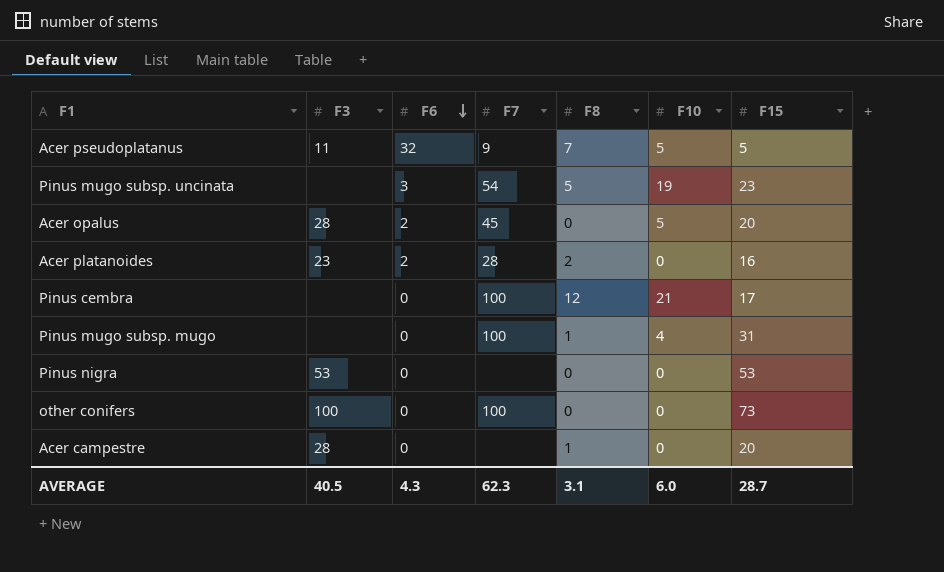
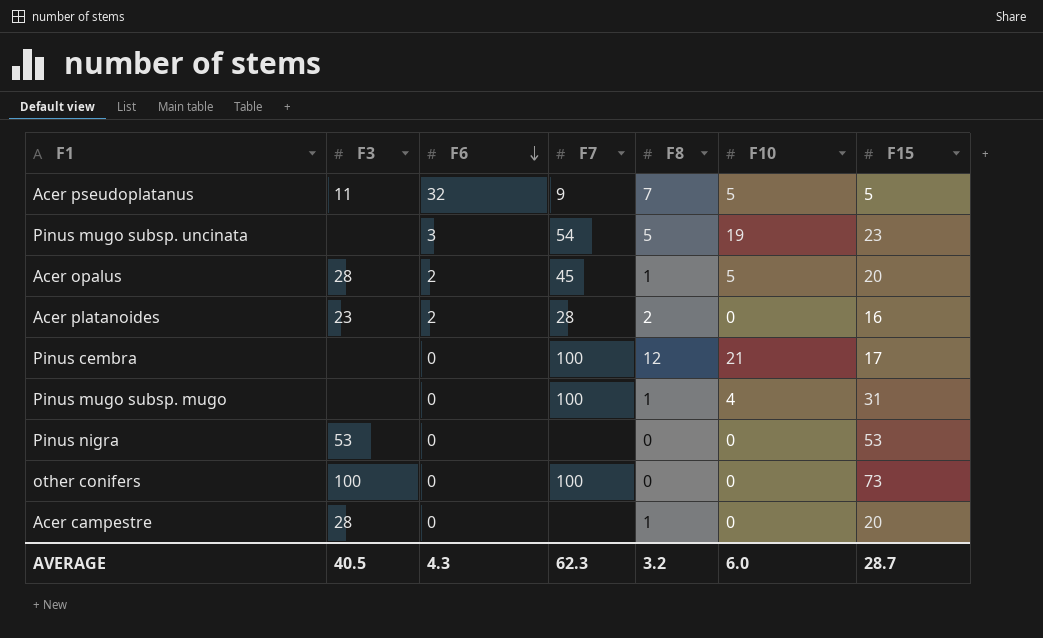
Acer opalus | F8: 0 -> 1
AVERAGE | F8: 3.1 -> 3.2

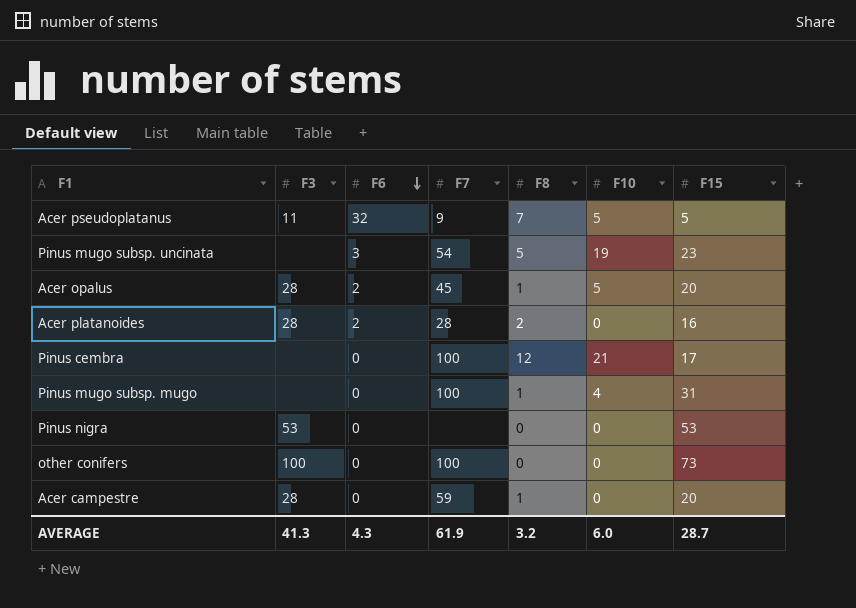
Acer platanoides | F3: 23 -> 28
Acer campestre | F7: none -> 59
AVERAGE | F3: 40.5 -> 41.3
AVERAGE | F7: 62.3 -> 61.9

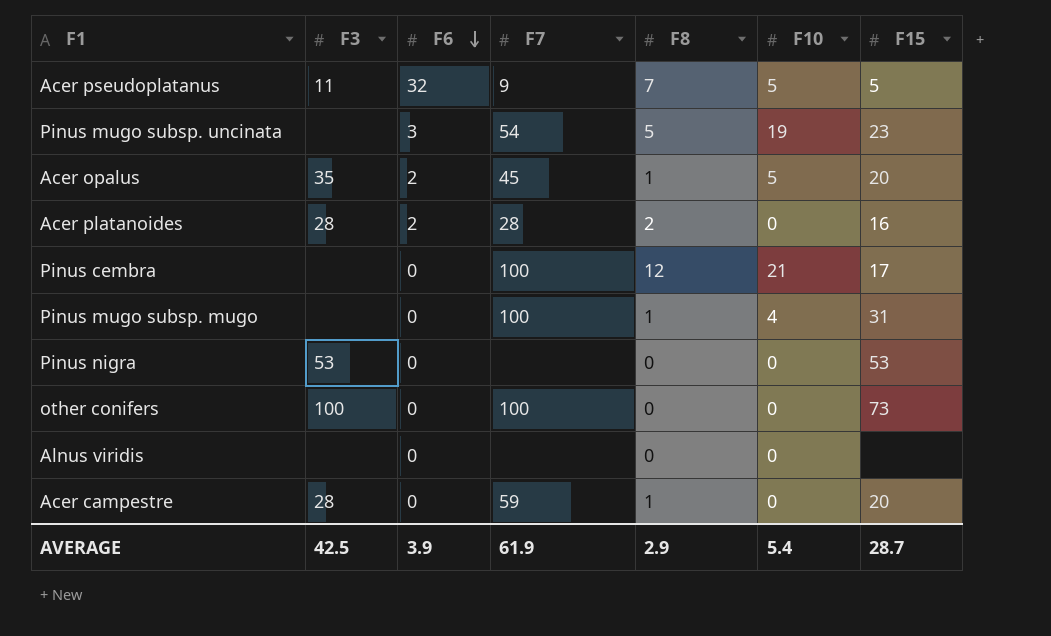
Acer opalus | F3: 28 -> 35
row Alnus viridis: none -> none | 0 | none | 0 | 0 | none
AVERAGE | F3: 41.3 -> 42.5
AVERAGE | F6: 4.3 -> 3.9
AVERAGE | F8: 3.2 -> 2.9
AVERAGE | F10: 6.0 -> 5.4

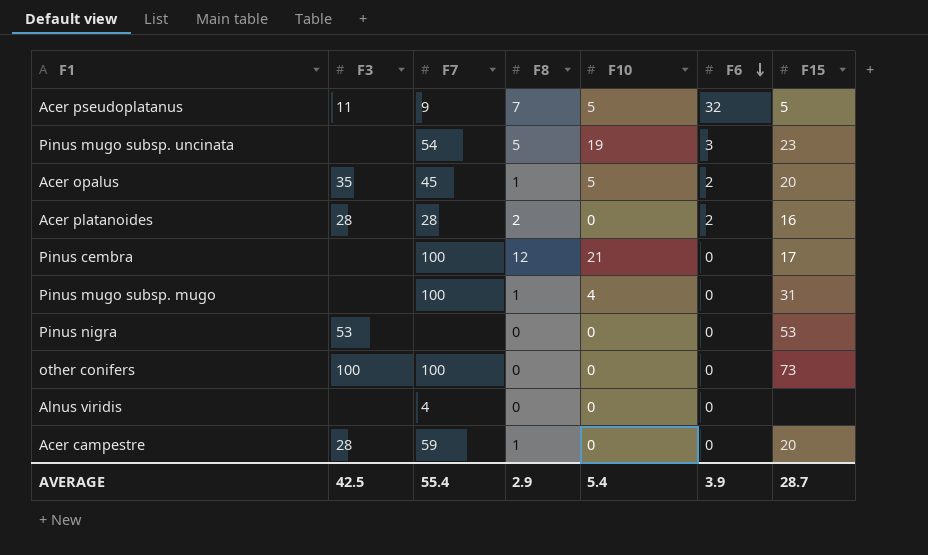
column F6 | position: 3 -> 6
Alnus viridis | F7: none -> 4
AVERAGE | F7: 61.9 -> 55.4

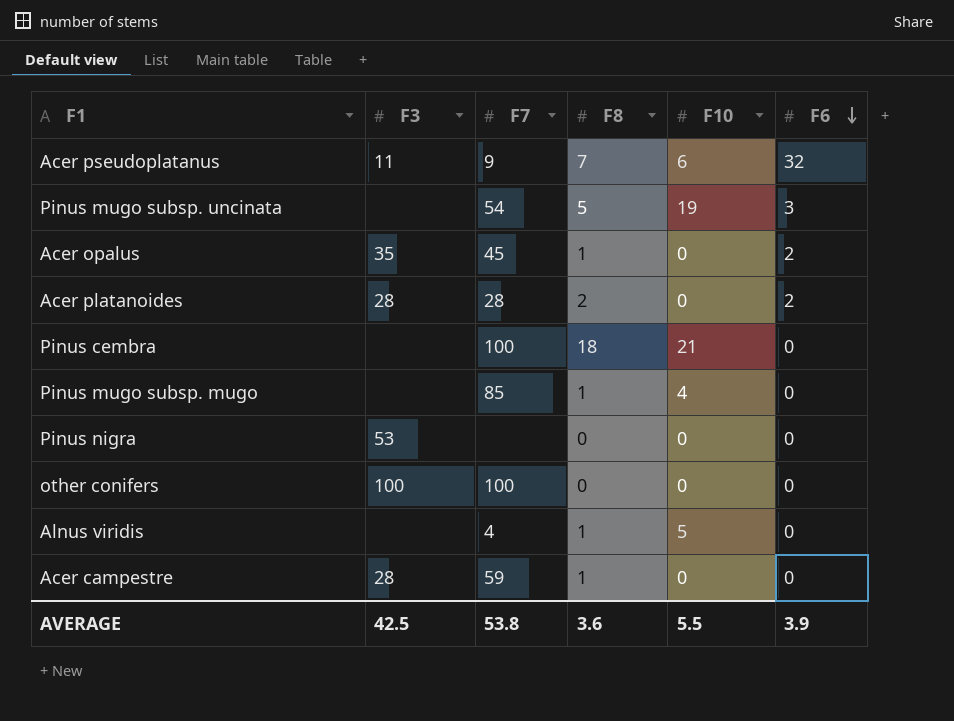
column F15 | position: 7 -> none
Acer pseudoplatanus | F10: 5 -> 6
Acer opalus | F10: 5 -> 0
Pinus cembra | F8: 12 -> 18
Pinus mugo subsp. mugo | F7: 100 -> 85
Alnus viridis | F8: 0 -> 1
Alnus viridis | F10: 0 -> 5
AVERAGE | F7: 55.4 -> 53.8
AVERAGE | F8: 2.9 -> 3.6
AVERAGE | F10: 5.4 -> 5.5

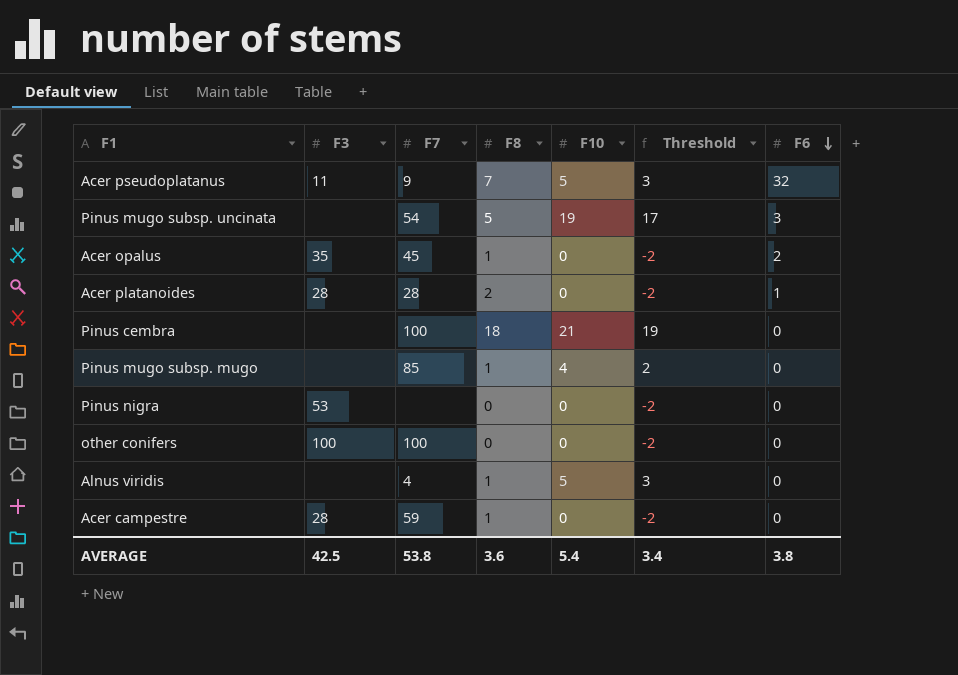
column Threshold | formula: none -> [F10] - 2
Acer pseudoplatanus | F10: 6 -> 5
Acer platanoides | F6: 2 -> 1
AVERAGE | F10: 5.5 -> 5.4
AVERAGE | F6: 3.9 -> 3.8

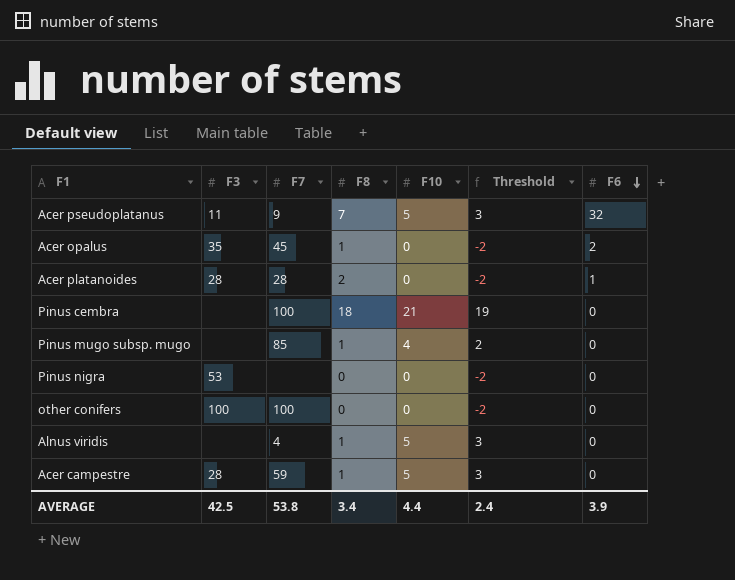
row Pinus mugo subsp. uncinata: none | 54 | 5 | 19 | 17 | 3 -> none
Acer campestre | F10: 0 -> 5
Acer campestre | Threshold: -2 -> 3
AVERAGE | F8: 3.6 -> 3.4
AVERAGE | F10: 5.4 -> 4.4
AVERAGE | Threshold: 3.4 -> 2.4
AVERAGE | F6: 3.8 -> 3.9

